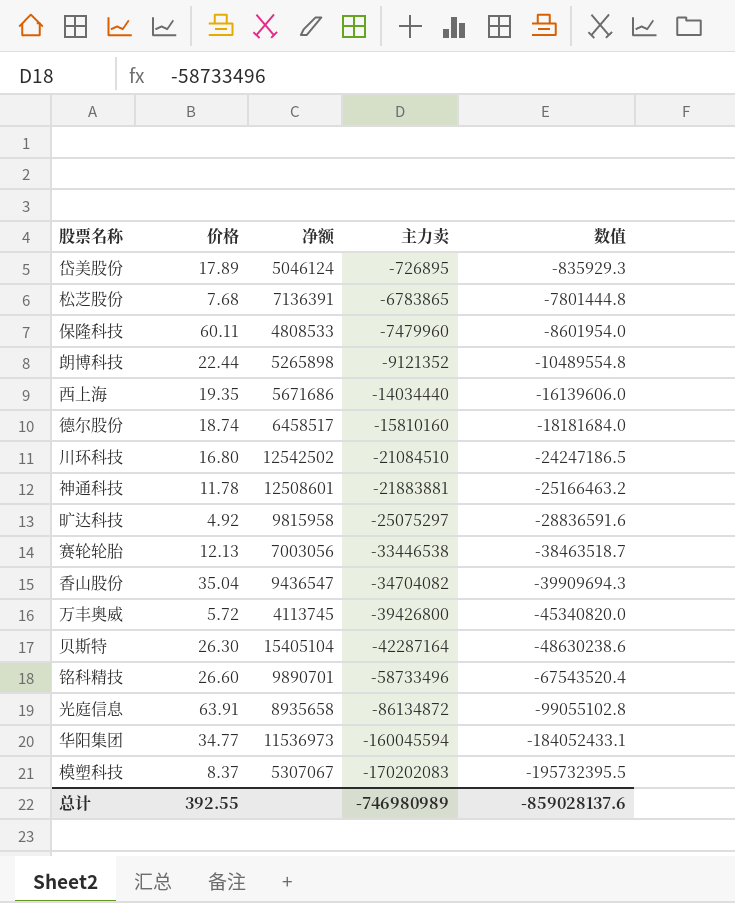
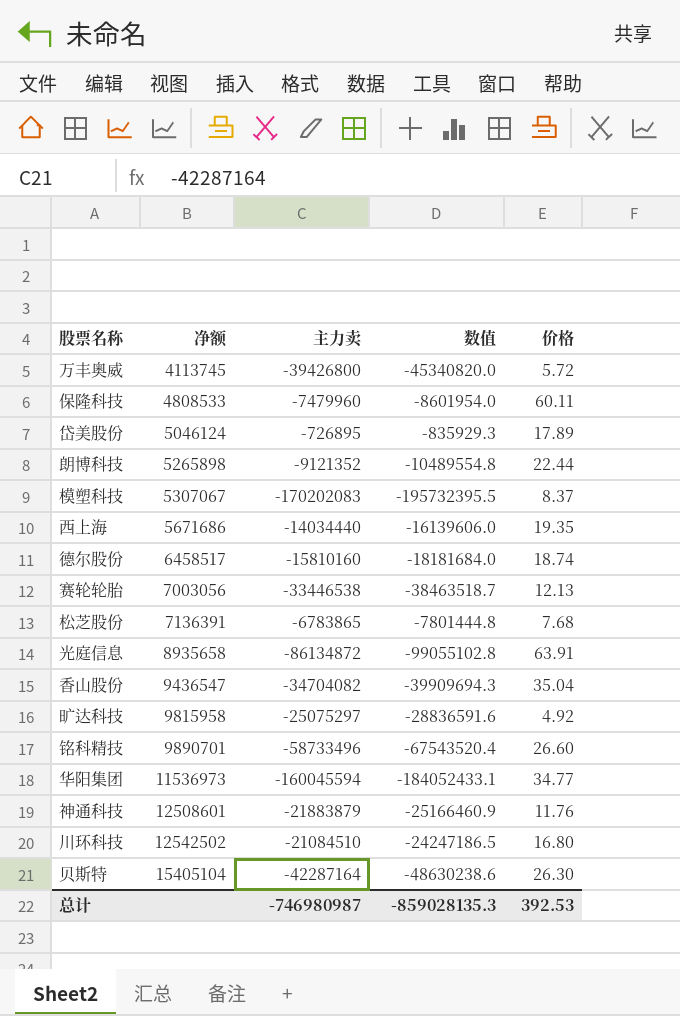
row order: 主力卖 descending -> 净额 ascending
column 价格 | position: 2 -> 5
神通科技 | 主力卖: -21883881 -> -21883879
神通科技 | 数值: -25166463.2 -> -25166460.9
神通科技 | 价格: 11.78 -> 11.76
总计 | 主力卖: -746980989 -> -746980987
总计 | 数值: -859028137.6 -> -859028135.3
总计 | 价格: 392.55 -> 392.53

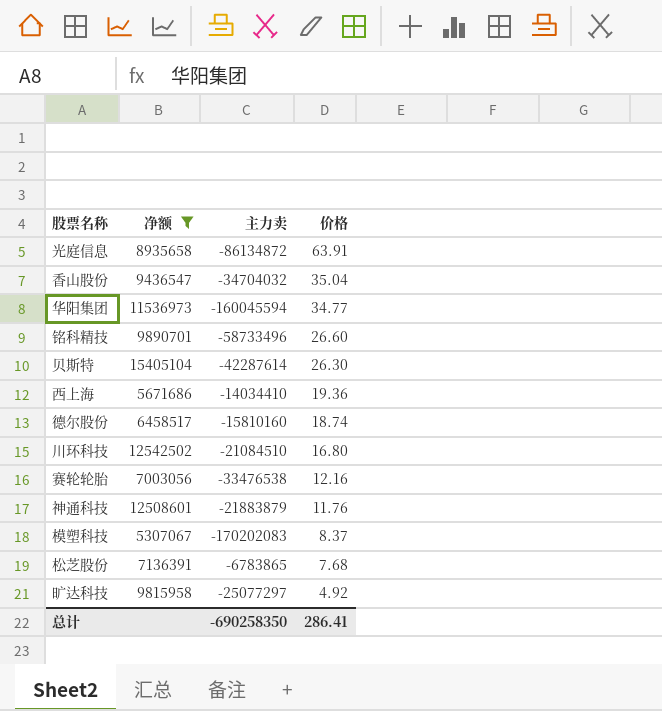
filter: none -> 净额 >= 5307067
row order: 净额 ascending -> 价格 descending
column 数值 | formula: [主力卖] * 1.15 -> none
香山股份 | 主力卖: -34704082 -> -34704032
贝斯特 | 主力卖: -42287164 -> -42287614
西上海 | 主力卖: -14034440 -> -14034410
西上海 | 价格: 19.35 -> 19.36
赛轮轮胎 | 主力卖: -33446538 -> -33476538
赛轮轮胎 | 价格: 12.13 -> 12.16
旷达科技 | 主力卖: -25075297 -> -25077297
总计 | 主力卖: -746980987 -> -690258350
总计 | 价格: 392.53 -> 286.41

